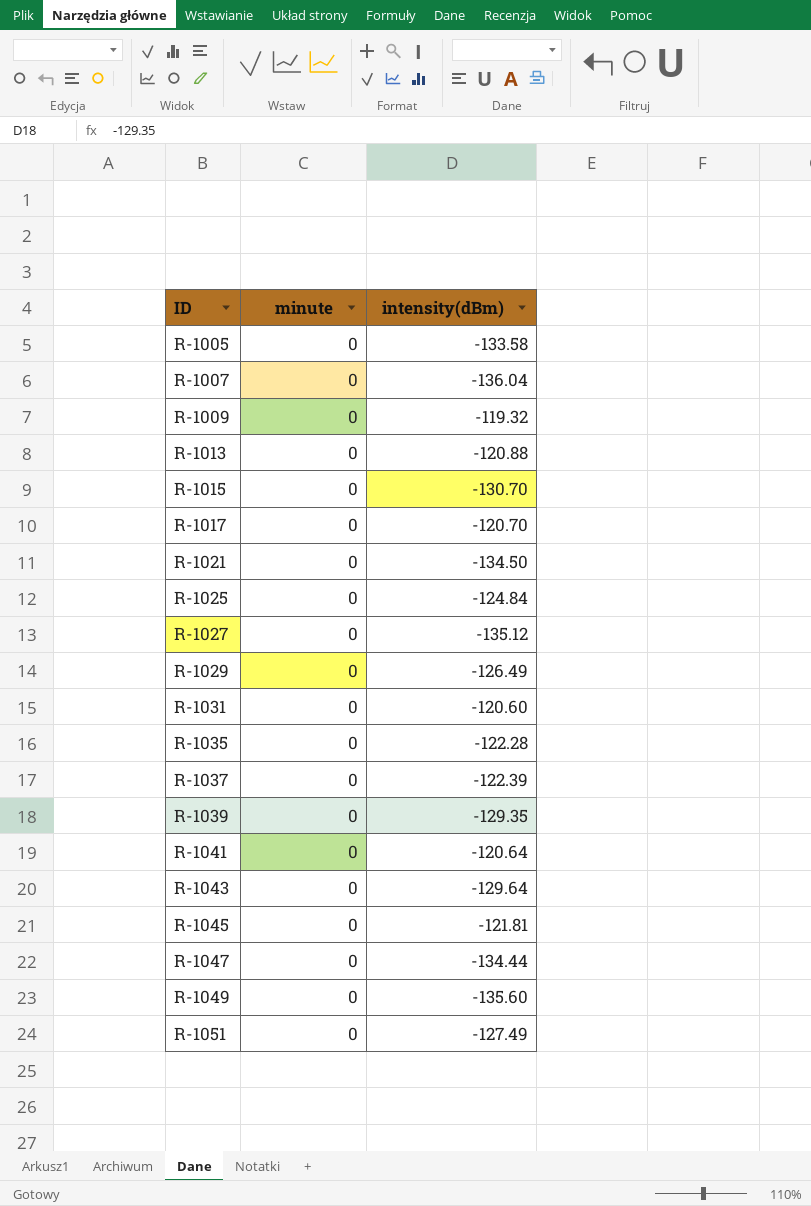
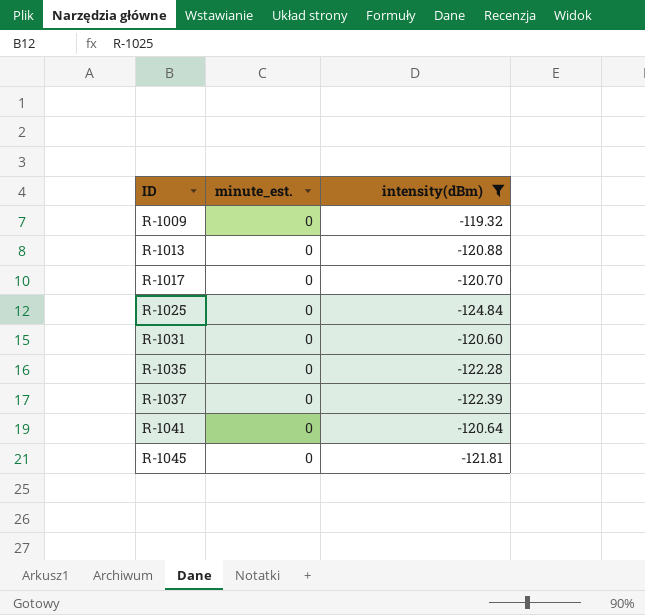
filter: none -> intensity(dBm) >= -124.84
column name: minute -> minute_est.

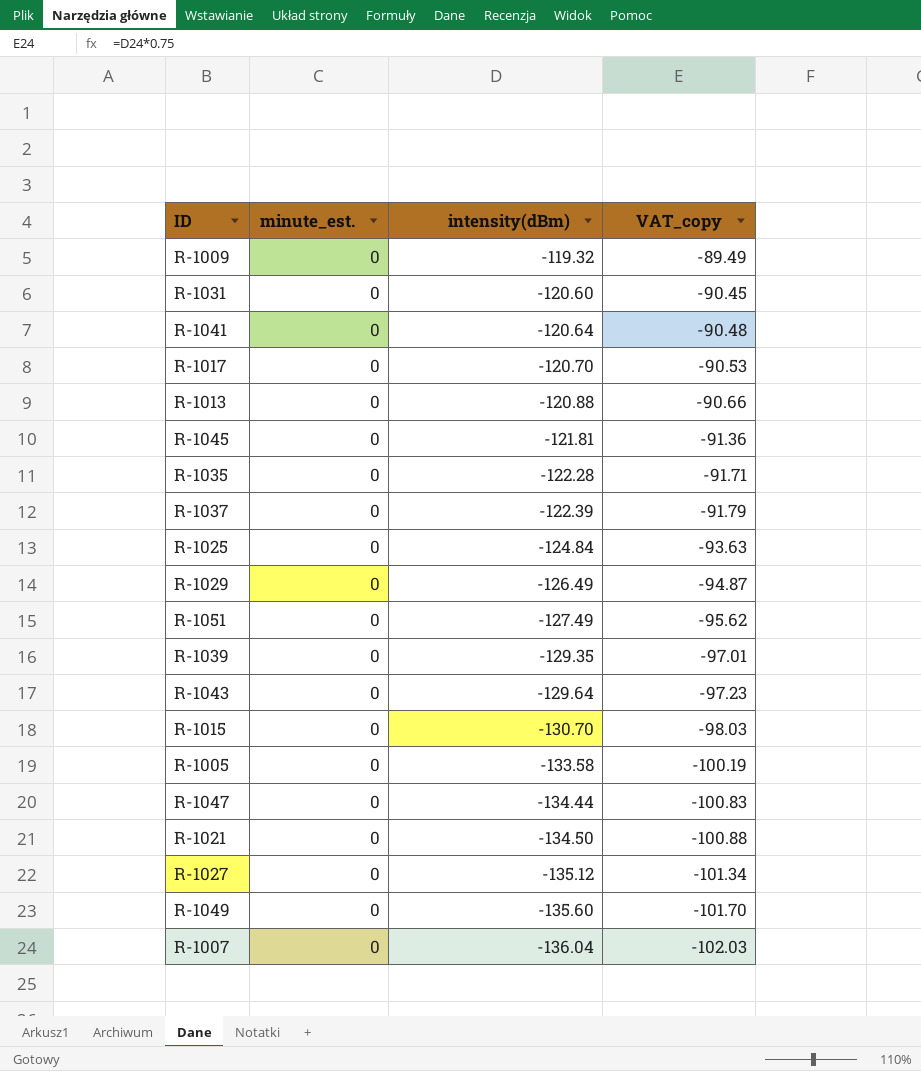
filter: intensity(dBm) >= -124.84 -> none
row order: ID ascending -> intensity(dBm) descending
column VAT_copy | formula: none -> [intensity(dBm)] * 0.75

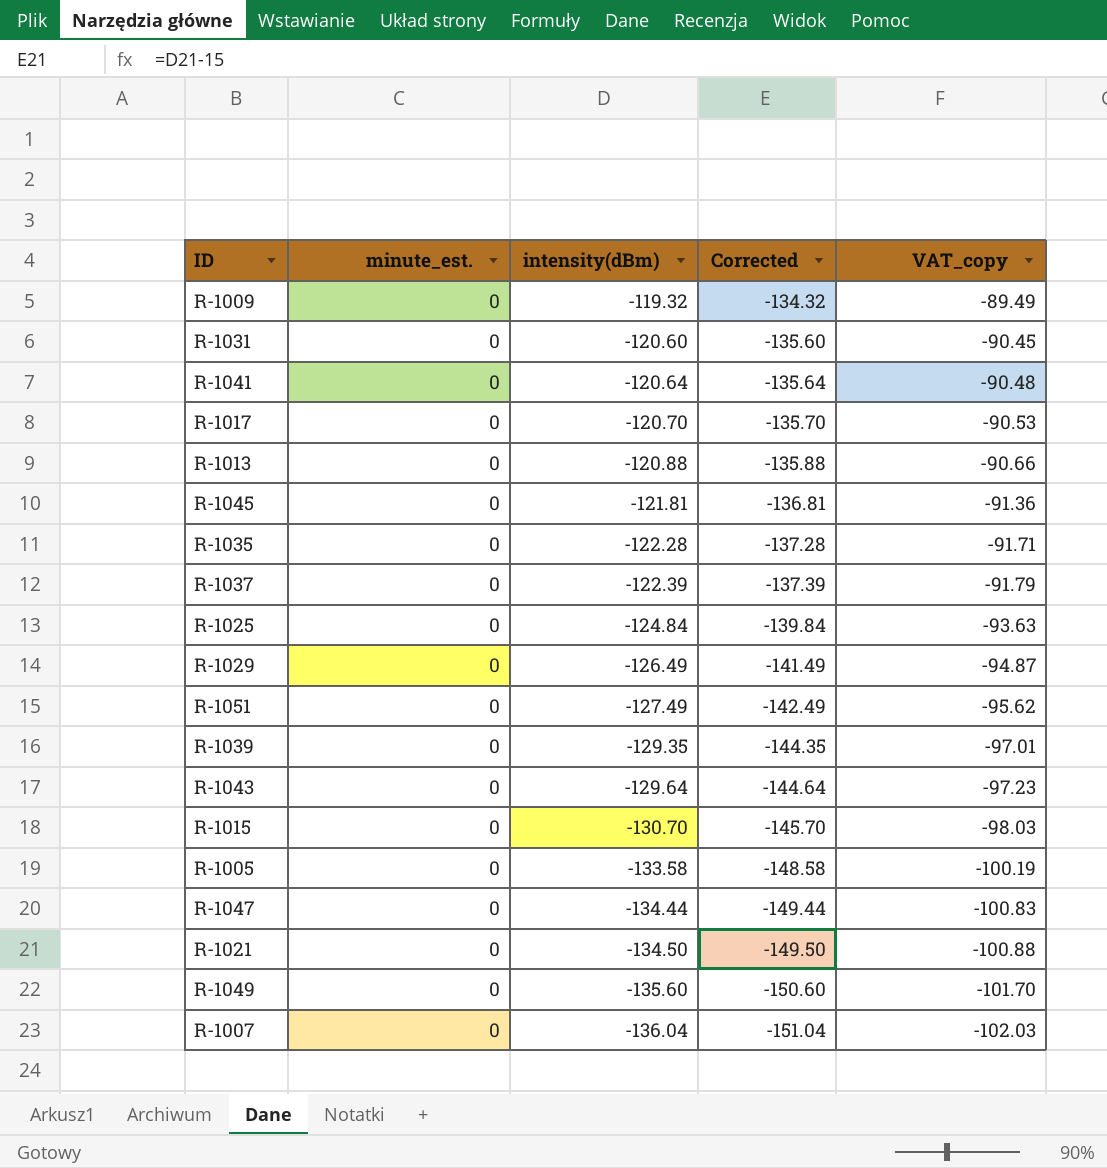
column Corrected | formula: none -> [intensity(dBm)] - 15
row R-1027: 0 | -135.12 | -101.34 -> none

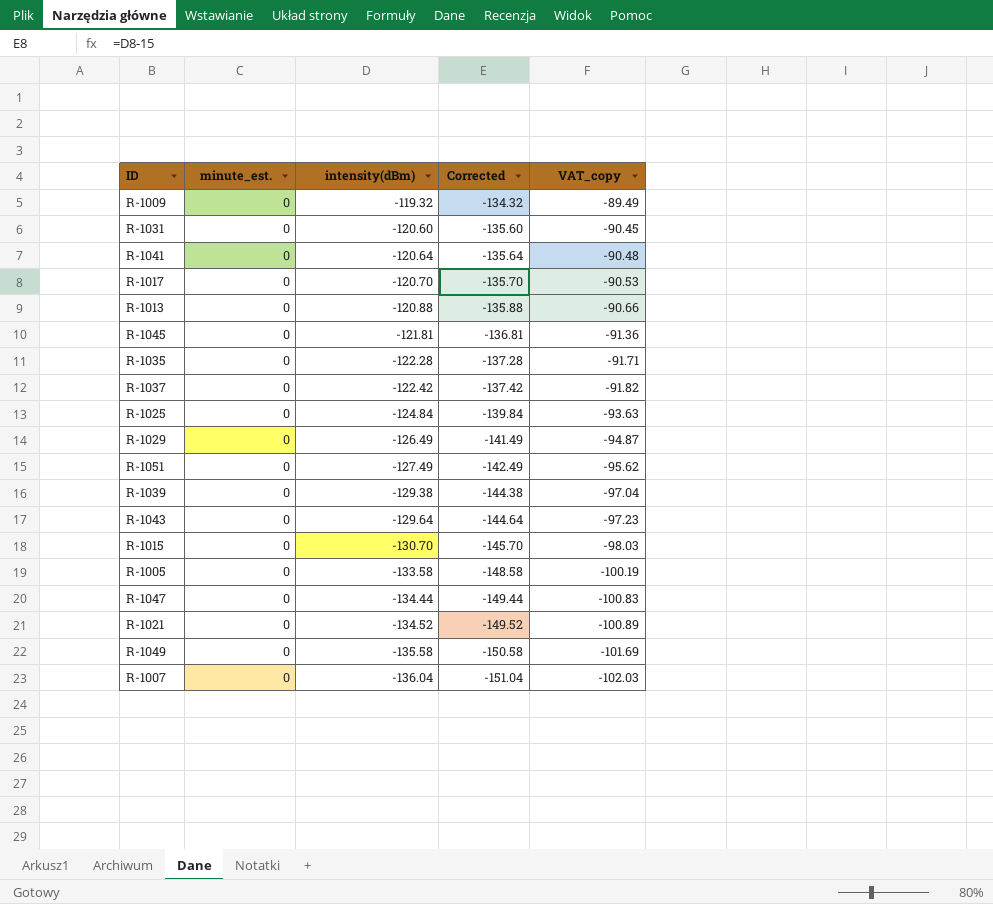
R-1037 | intensity(dBm): -122.39 -> -122.42
R-1037 | Corrected: -137.39 -> -137.42
R-1037 | VAT_copy: -91.79 -> -91.82
R-1039 | intensity(dBm): -129.35 -> -129.38
R-1039 | Corrected: -144.35 -> -144.38
R-1039 | VAT_copy: -97.01 -> -97.04
R-1021 | intensity(dBm): -134.50 -> -134.52
R-1021 | Corrected: -149.50 -> -149.52
R-1021 | VAT_copy: -100.88 -> -100.89
R-1049 | intensity(dBm): -135.60 -> -135.58
R-1049 | Corrected: -150.60 -> -150.58
R-1049 | VAT_copy: -101.70 -> -101.69

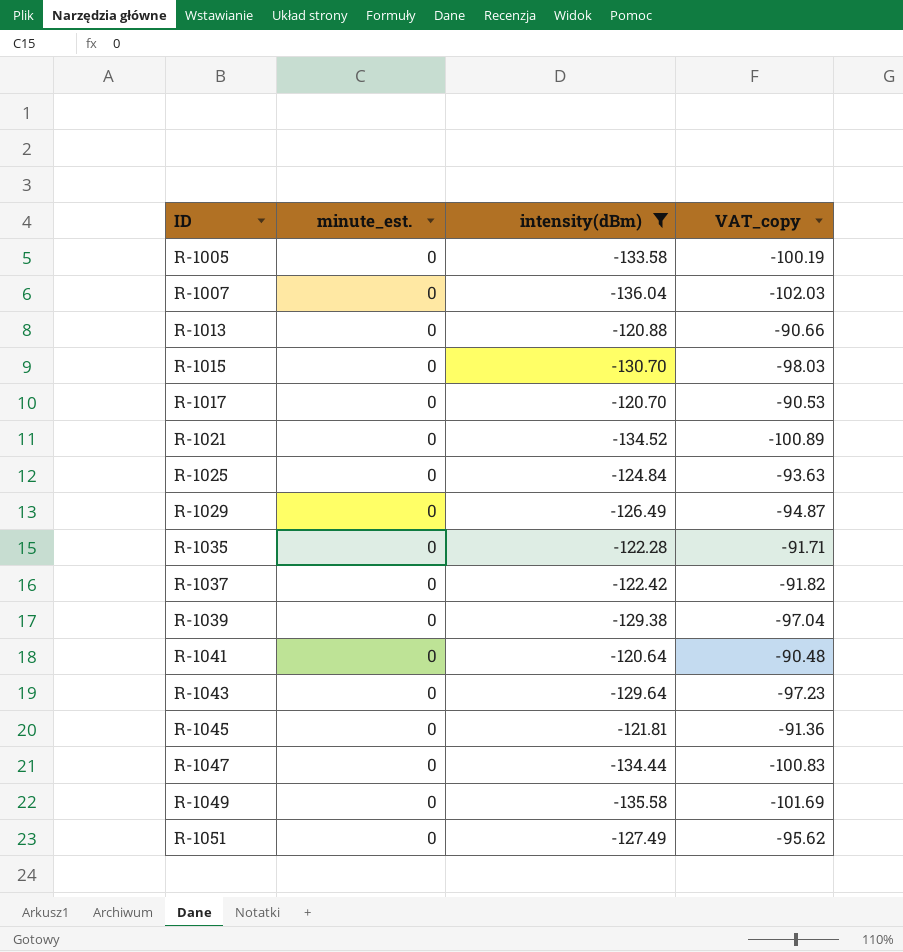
filter: none -> intensity(dBm) <= -120.64
row order: intensity(dBm) descending -> ID ascending
column Corrected | formula: [intensity(dBm)] - 15 -> none

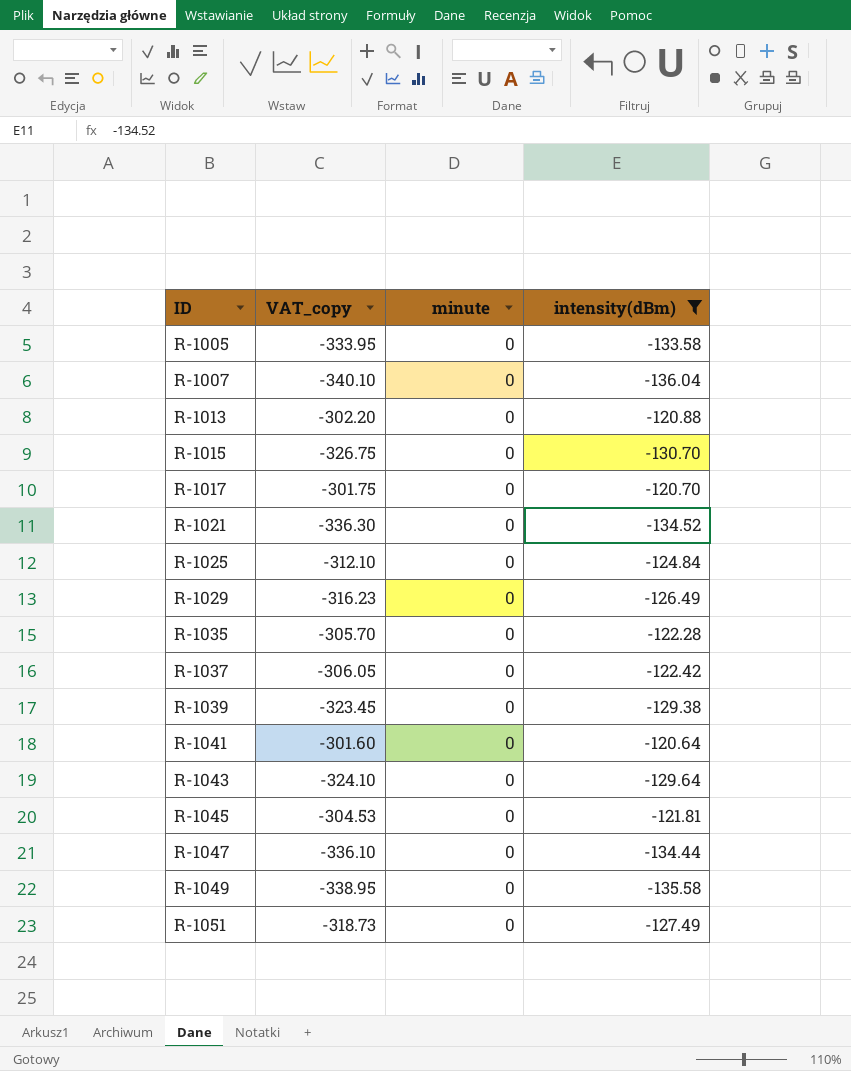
column VAT_copy | formula: [intensity(dBm)] * 0.75 -> [intensity(dBm)] * 2.5
column VAT_copy | position: 4 -> 2
column name: minute_est. -> minute

